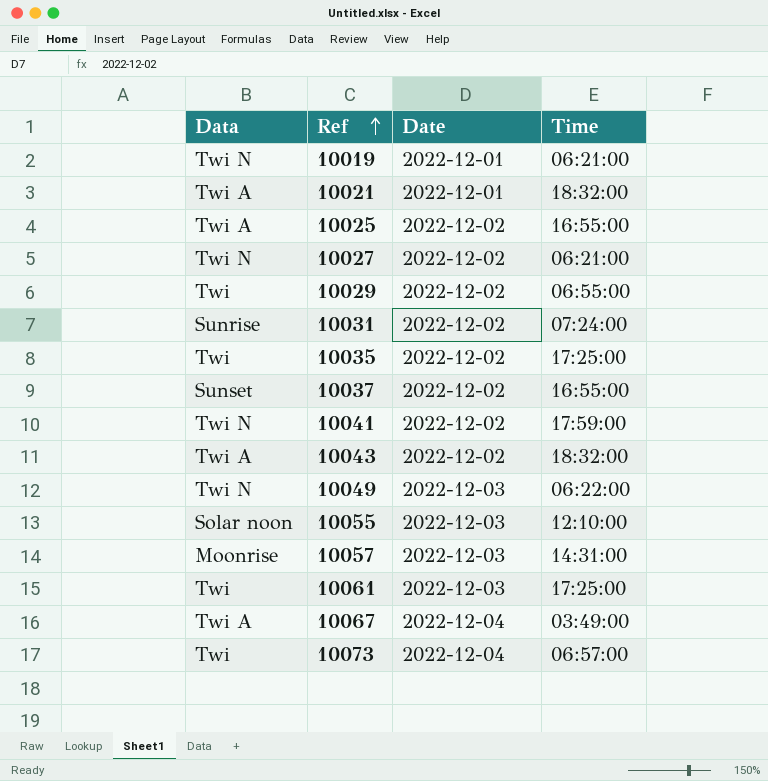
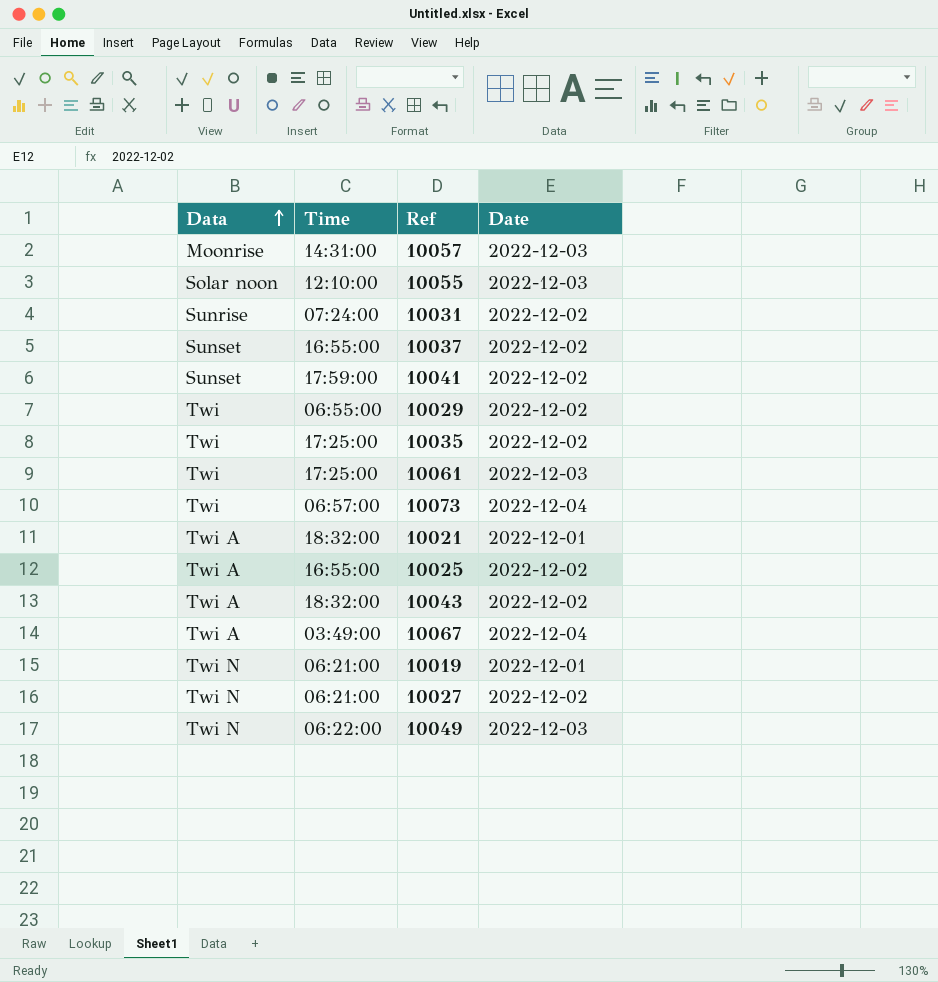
row order: Ref ascending -> Data ascending
column Time | position: 4 -> 2
10041 | Data: Twi N -> Sunset

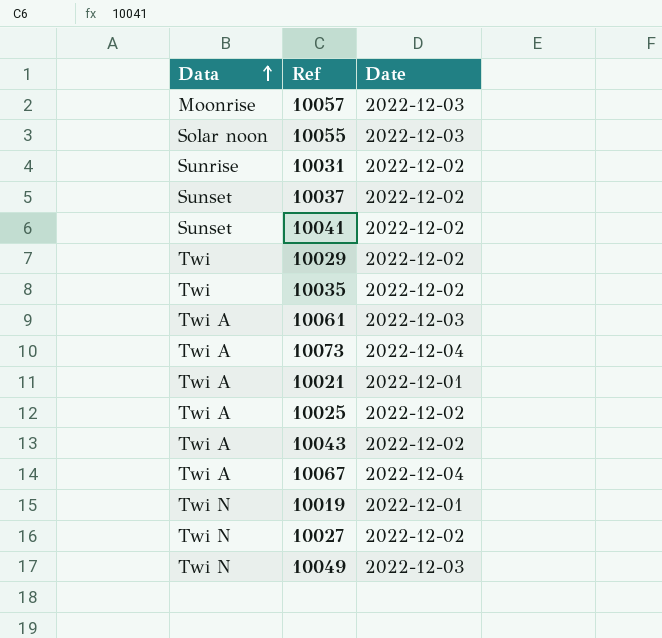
column Time | position: 2 -> none
10061 | Data: Twi -> Twi A
10073 | Data: Twi -> Twi A

